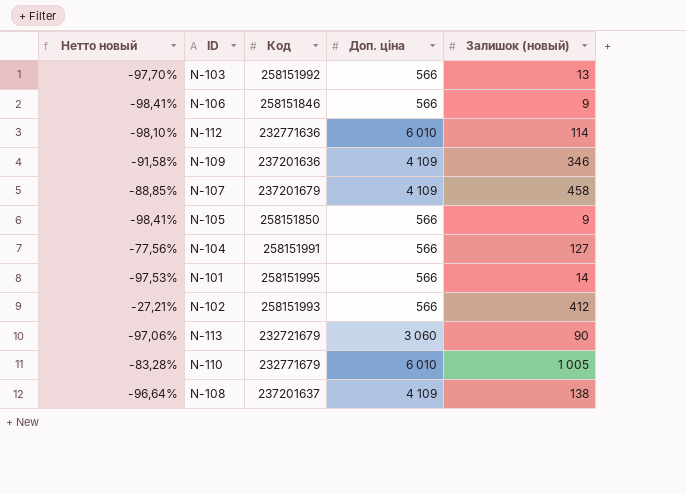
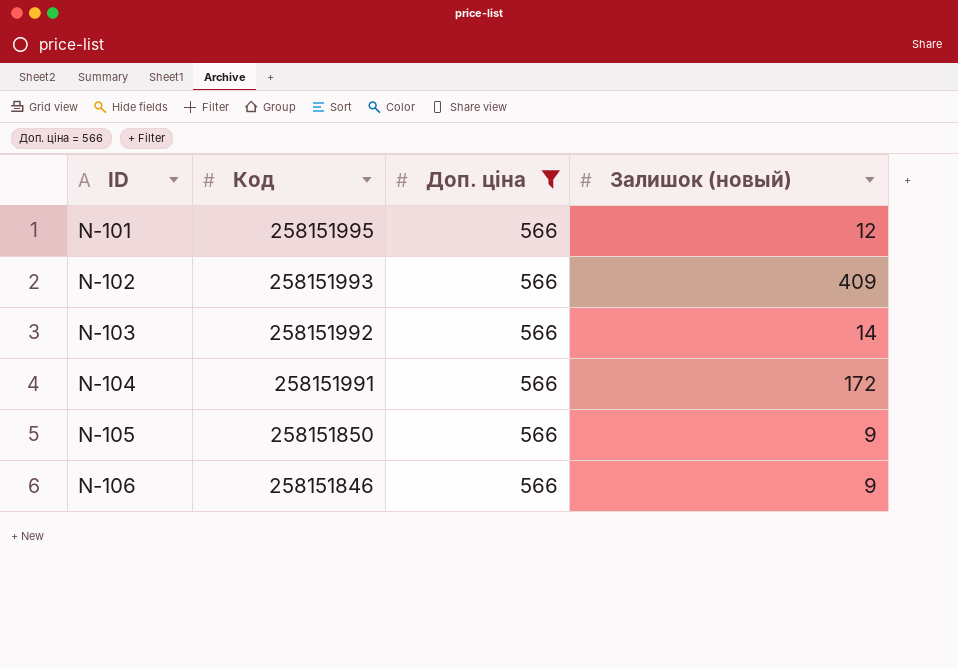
filter: none -> Доп. ціна = 566
row order: none -> ID ascending
column Нетто новый | formula: ([Залишок (новый)] - [Доп. ціна]) / [Доп. ціна] -> none
N-101 | Залишок (новый): 14 -> 12
N-102 | Залишок (новый): 412 -> 409
N-103 | Залишок (новый): 13 -> 14
N-104 | Залишок (новый): 127 -> 172

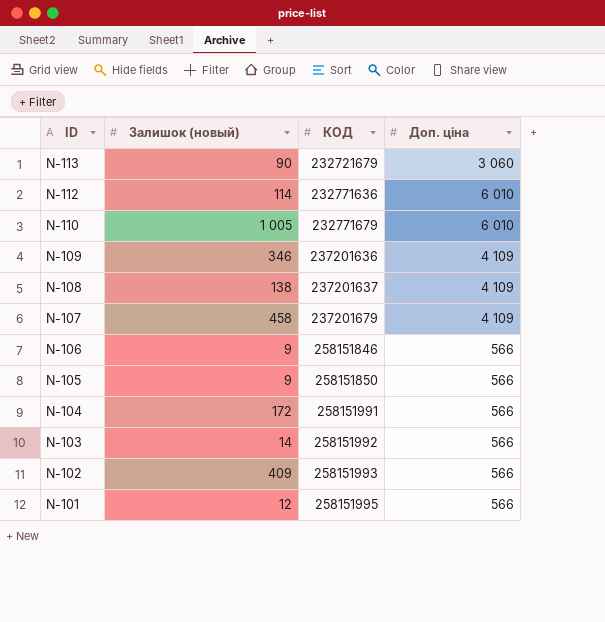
filter: Доп. ціна = 566 -> none
row order: ID ascending -> ID descending
column Залишок (новый) | position: 4 -> 2
column name: Код -> КОД

